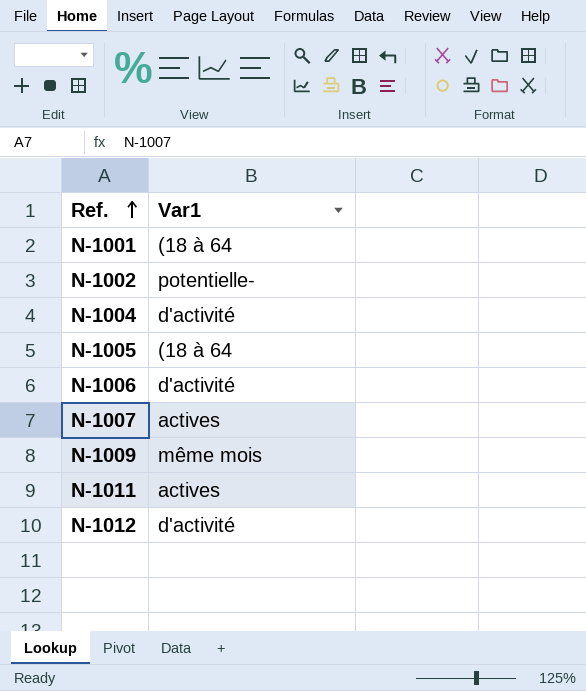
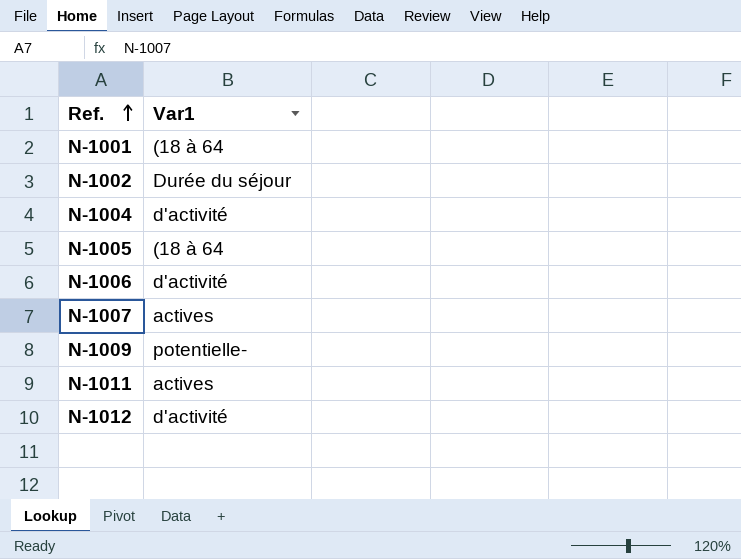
N-1002 | Var1: potentielle- -> Durée du séjour
N-1009 | Var1: même mois -> potentielle-

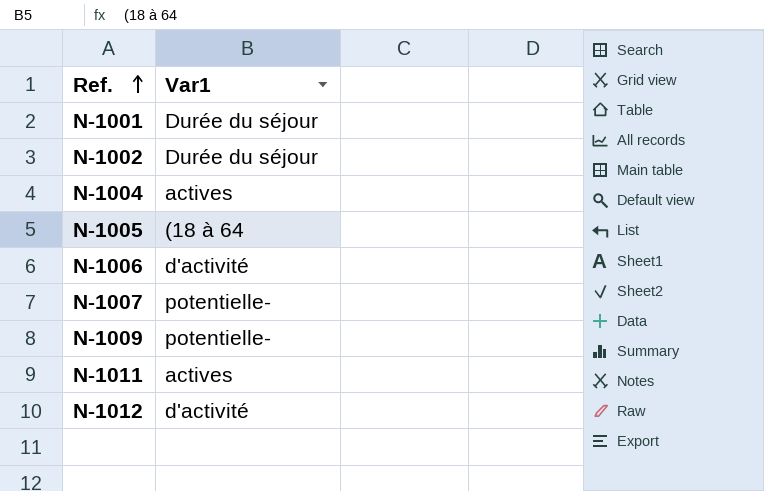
N-1001 | Var1: (18 à 64 -> Durée du séjour
N-1004 | Var1: d'activité -> actives
N-1007 | Var1: actives -> potentielle-

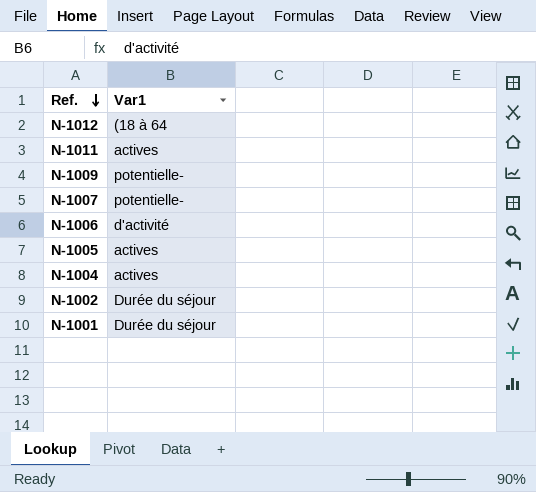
row order: Ref. ascending -> Ref. descending
N-1012 | Var1: d'activité -> (18 à 64
N-1005 | Var1: (18 à 64 -> actives

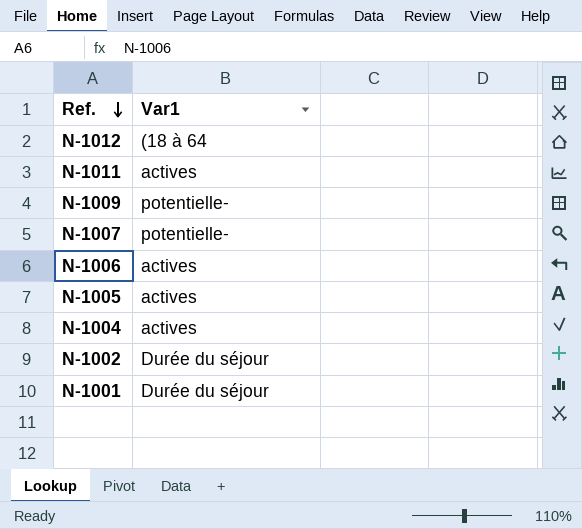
N-1006 | Var1: d'activité -> actives

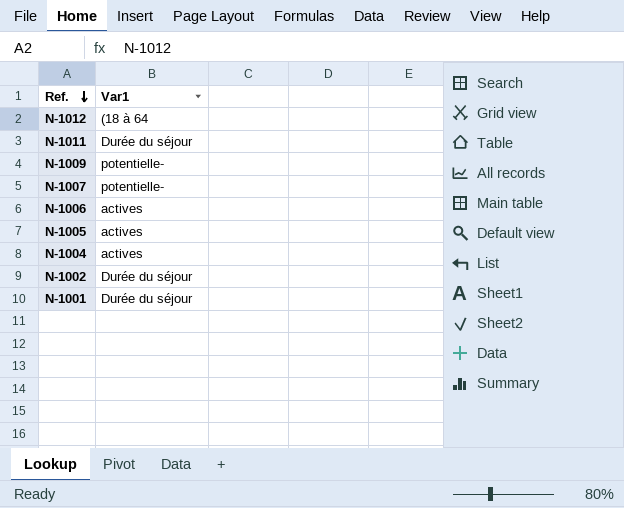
N-1011 | Var1: actives -> Durée du séjour

